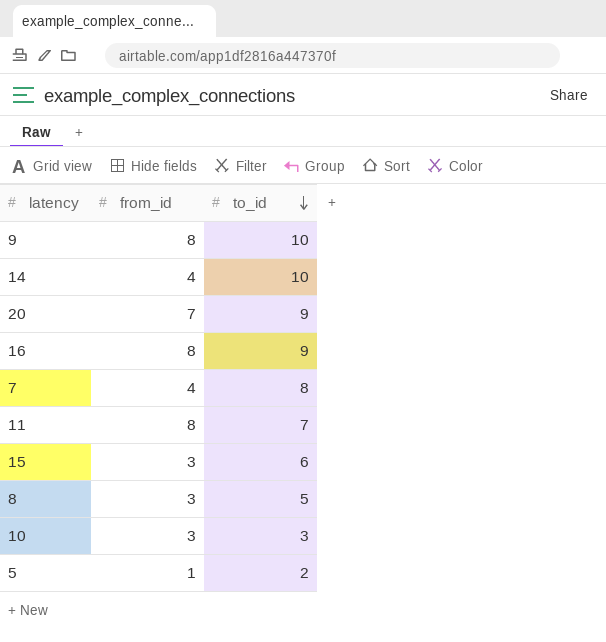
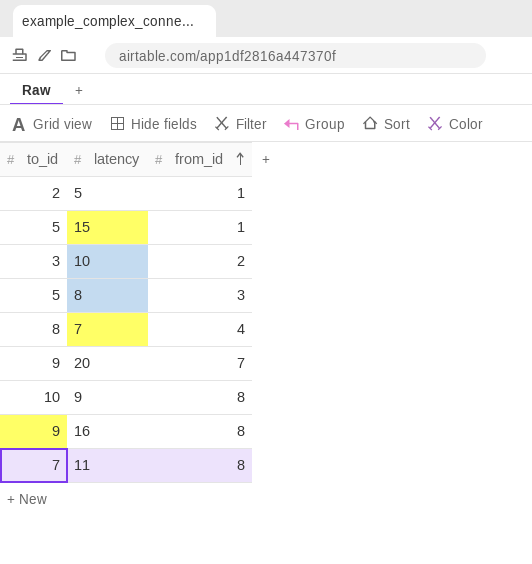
row order: to_id descending -> from_id ascending
column to_id | position: 3 -> 1
row 14: 4 | 10 -> none
15 | to_id: 6 -> 5
15 | from_id: 3 -> 1
10 | from_id: 3 -> 2

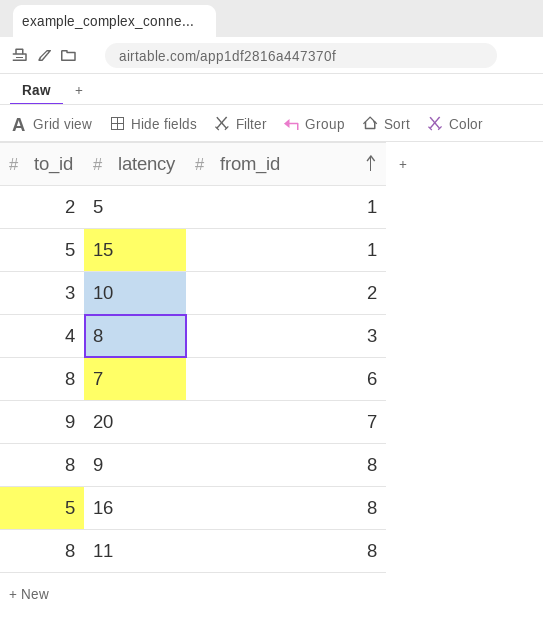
8 | to_id: 5 -> 4
7 | from_id: 4 -> 6
9 | to_id: 10 -> 8
16 | to_id: 9 -> 5
11 | to_id: 7 -> 8

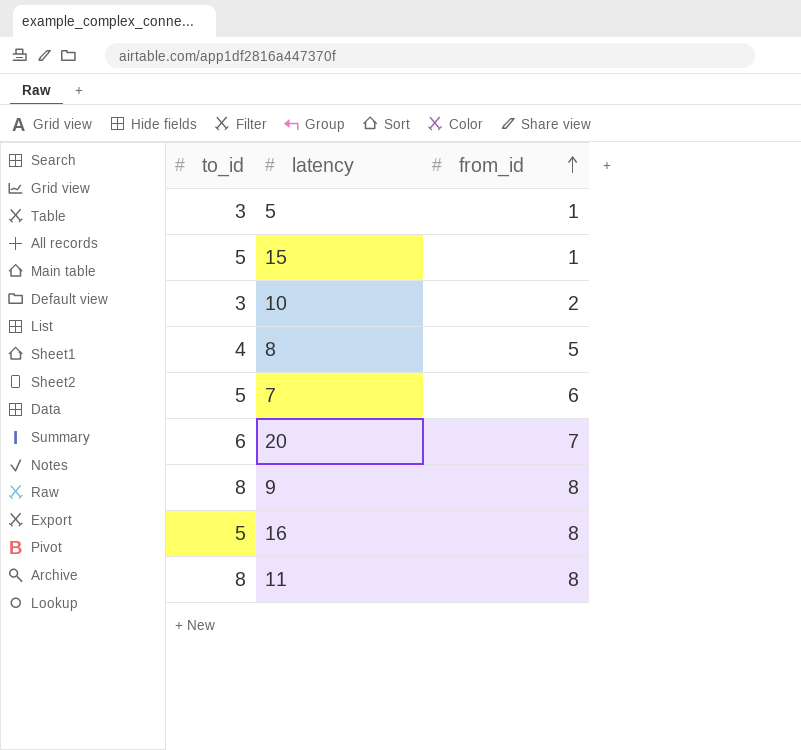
5 | to_id: 2 -> 3
8 | from_id: 3 -> 5
7 | to_id: 8 -> 5
20 | to_id: 9 -> 6

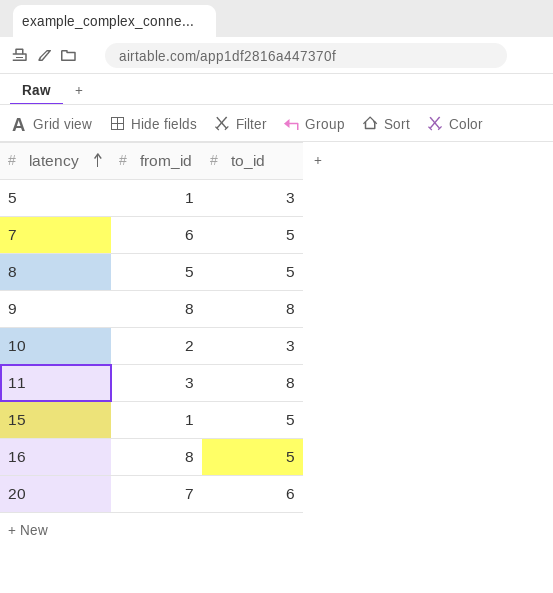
row order: from_id ascending -> latency ascending
column to_id | position: 1 -> 3
8 | to_id: 4 -> 5
11 | from_id: 8 -> 3

